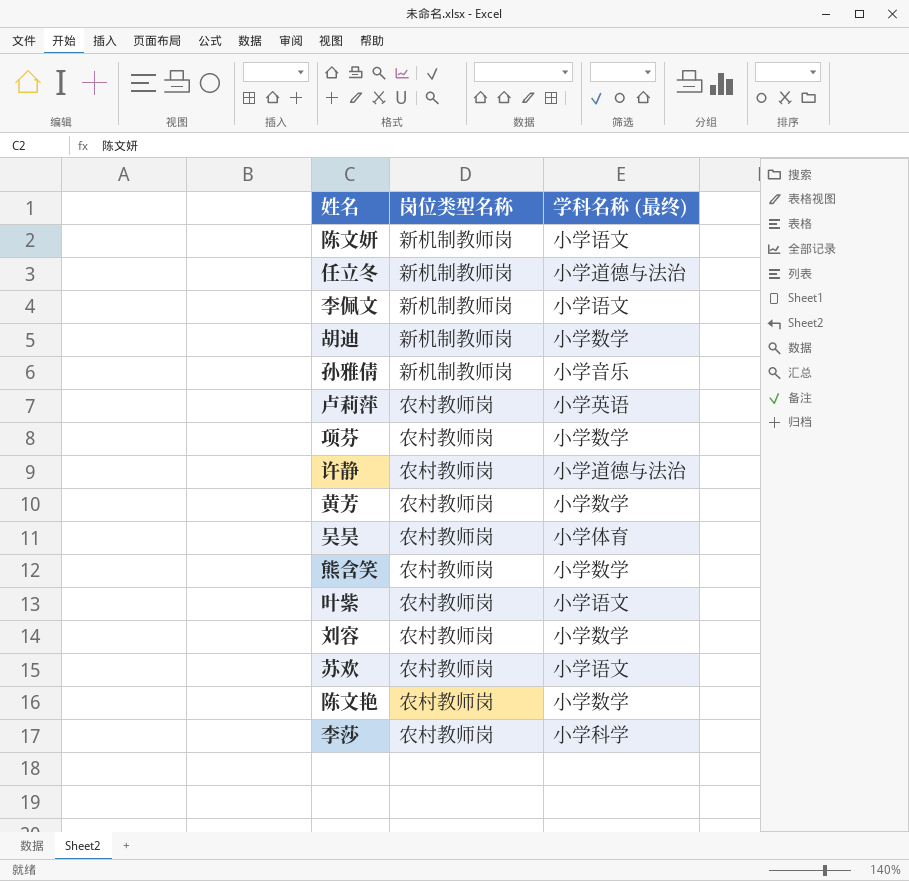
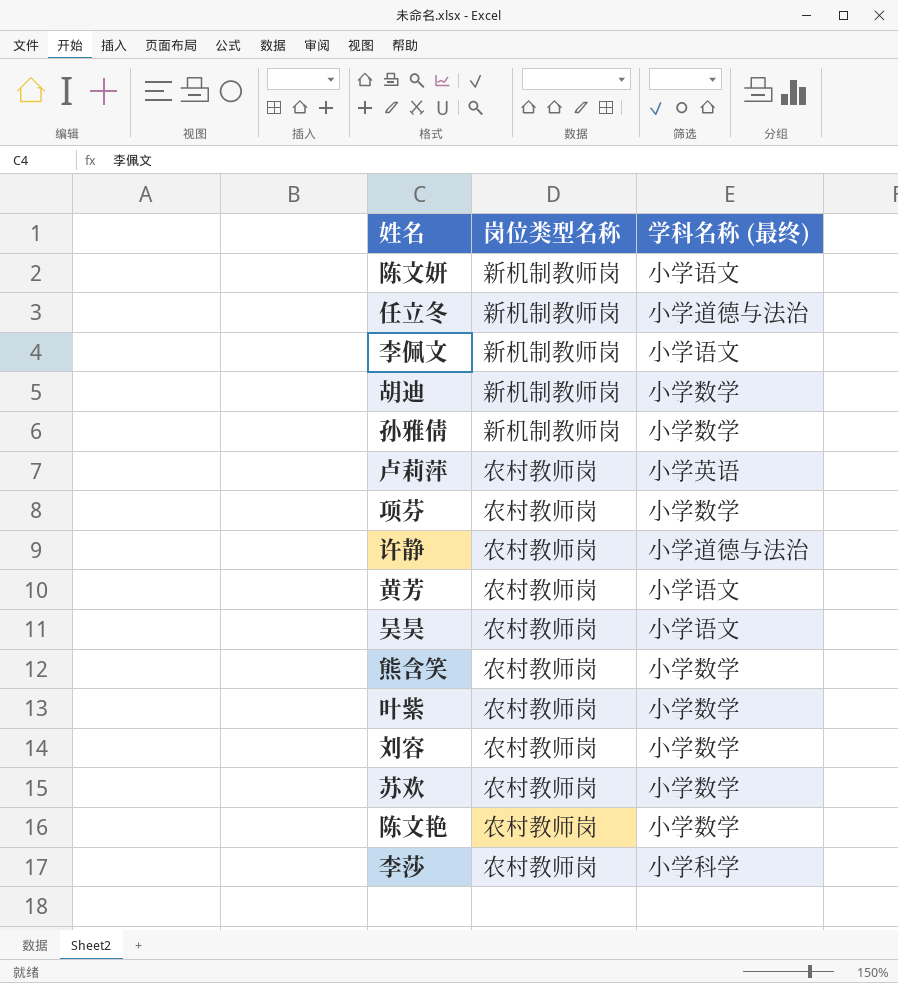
孙雅倩 | 学科名称 (最终): 小学音乐 -> 小学数学
黄芳 | 学科名称 (最终): 小学数学 -> 小学语文
吴昊 | 学科名称 (最终): 小学体育 -> 小学语文
叶紫 | 学科名称 (最终): 小学语文 -> 小学数学
苏欢 | 学科名称 (最终): 小学语文 -> 小学数学

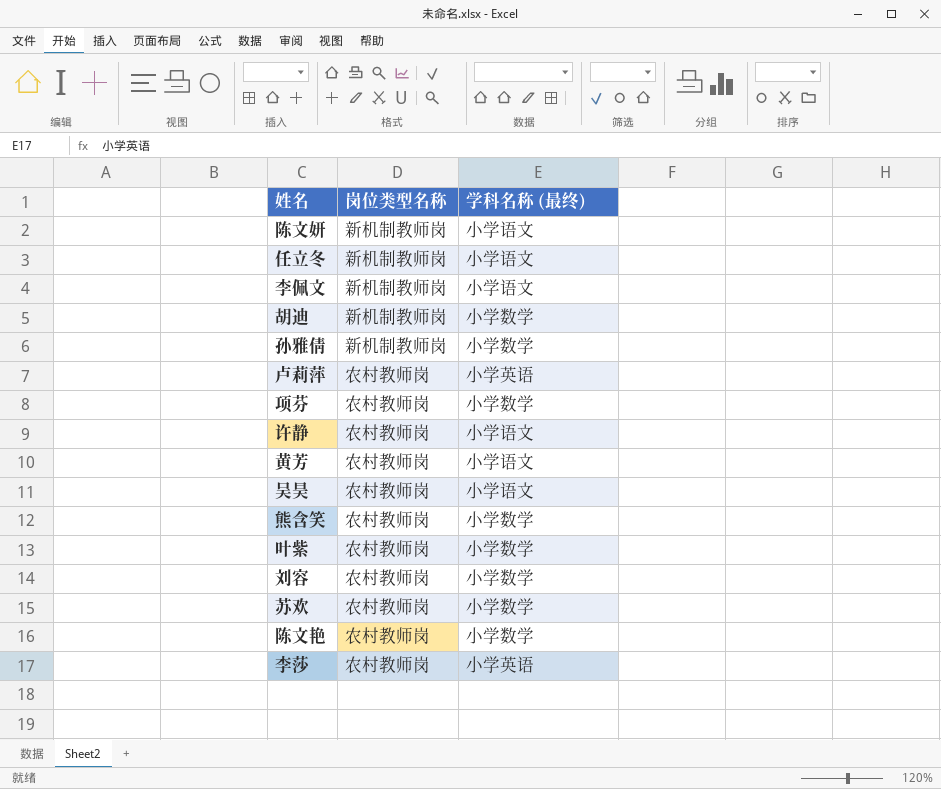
任立冬 | 学科名称 (最终): 小学道德与法治 -> 小学语文
许静 | 学科名称 (最终): 小学道德与法治 -> 小学语文
李莎 | 学科名称 (最终): 小学科学 -> 小学英语

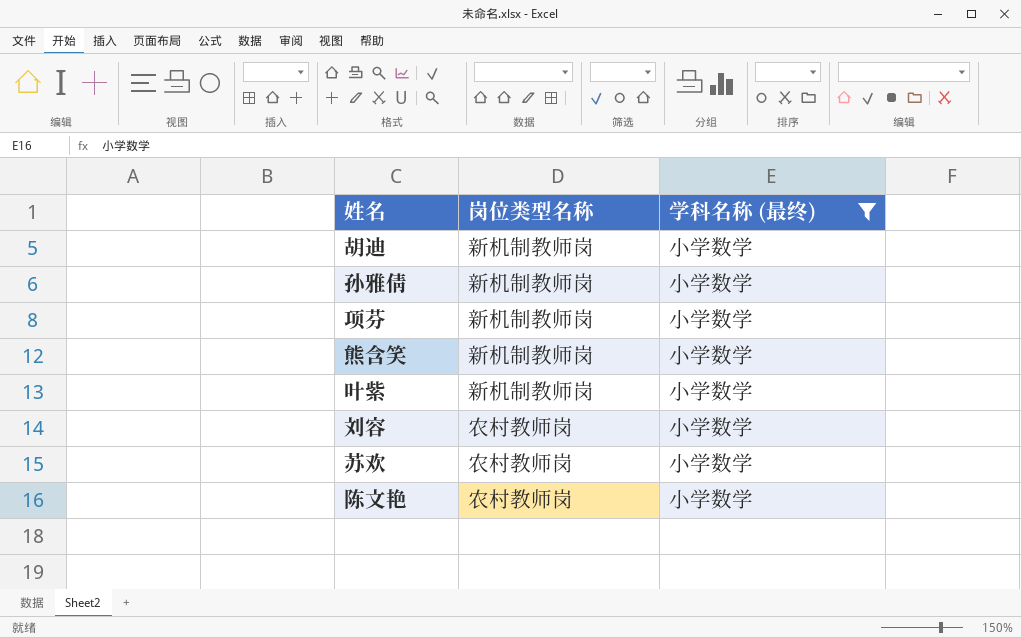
filter: none -> 学科名称 (最终) = 小学数学
项芬 | 岗位类型名称: 农村教师岗 -> 新机制教师岗
熊含笑 | 岗位类型名称: 农村教师岗 -> 新机制教师岗
叶紫 | 岗位类型名称: 农村教师岗 -> 新机制教师岗

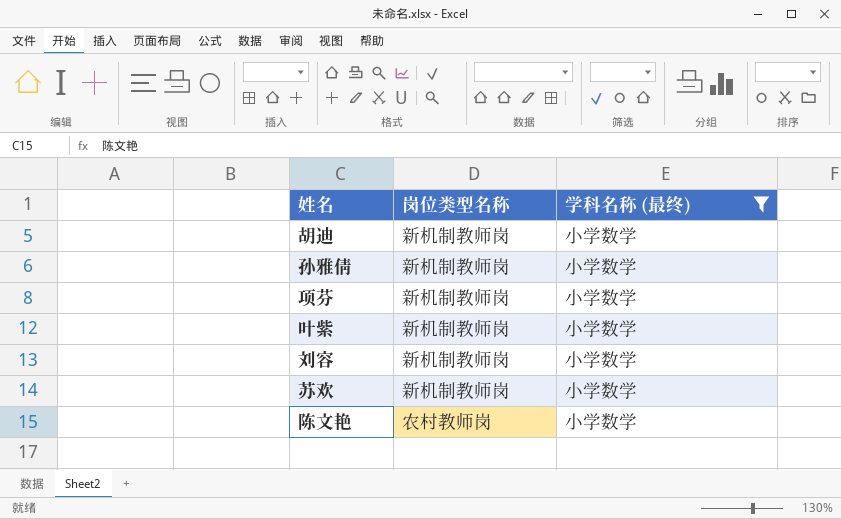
row 熊含笑: 新机制教师岗 | 小学数学 -> none
刘容 | 岗位类型名称: 农村教师岗 -> 新机制教师岗
苏欢 | 岗位类型名称: 农村教师岗 -> 新机制教师岗

